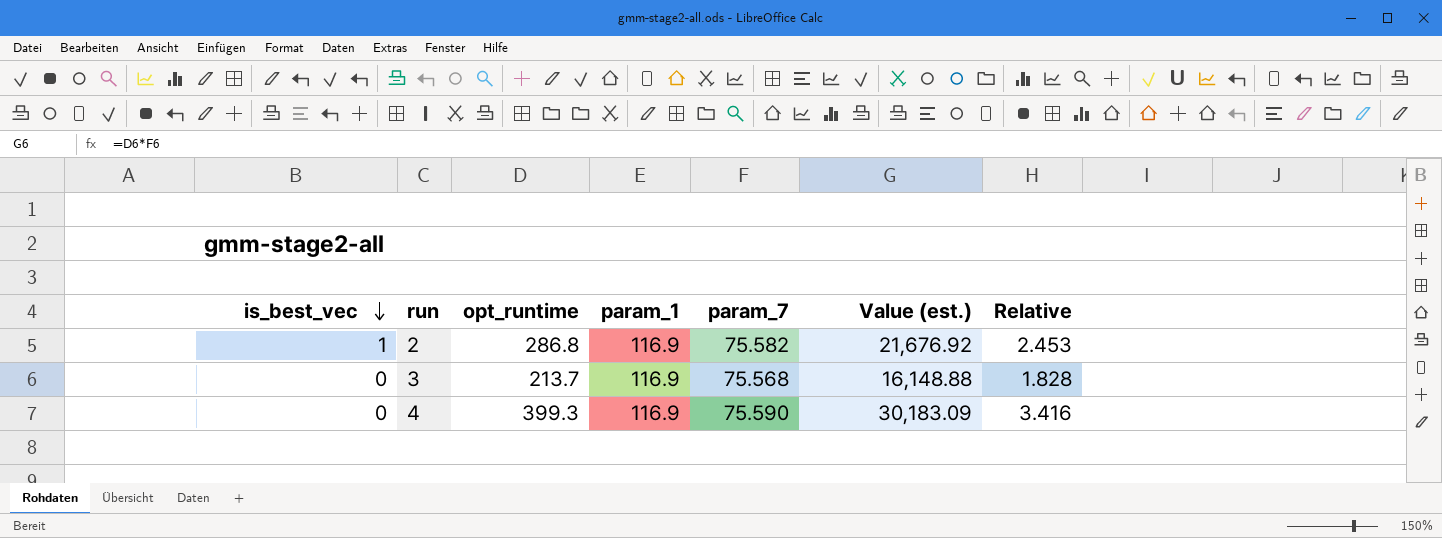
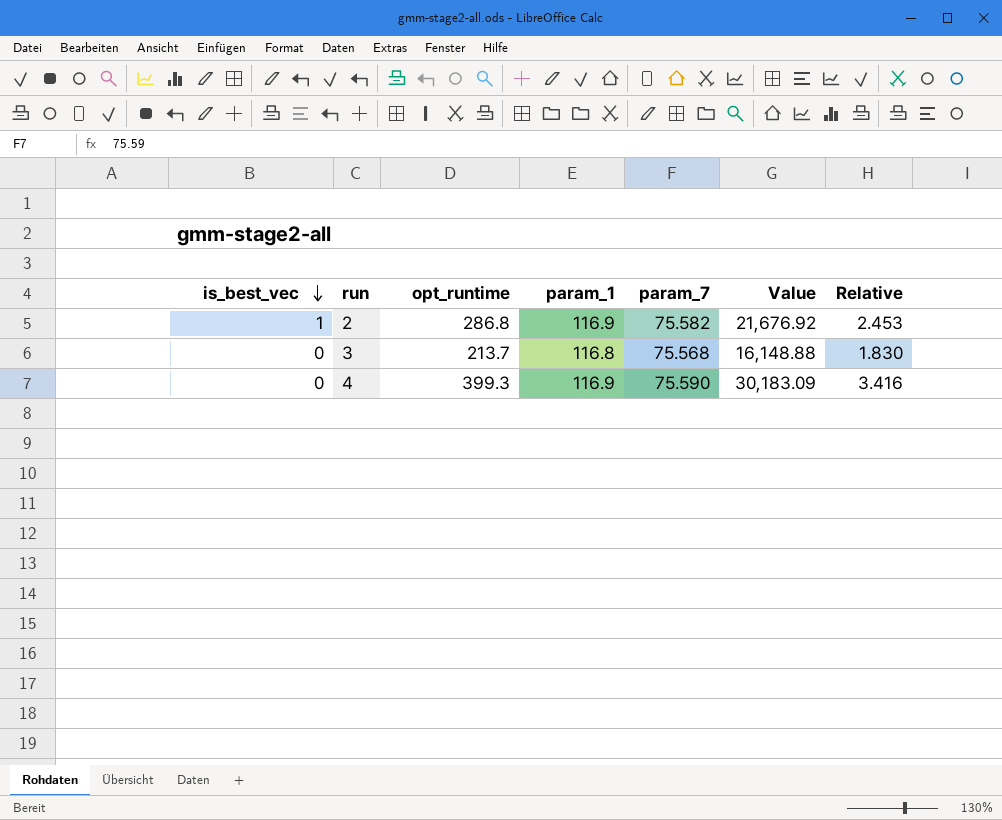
column name: Value (est.) -> Value
3 | param_1: 116.9 -> 116.8
3 | Relative: 1.828 -> 1.830

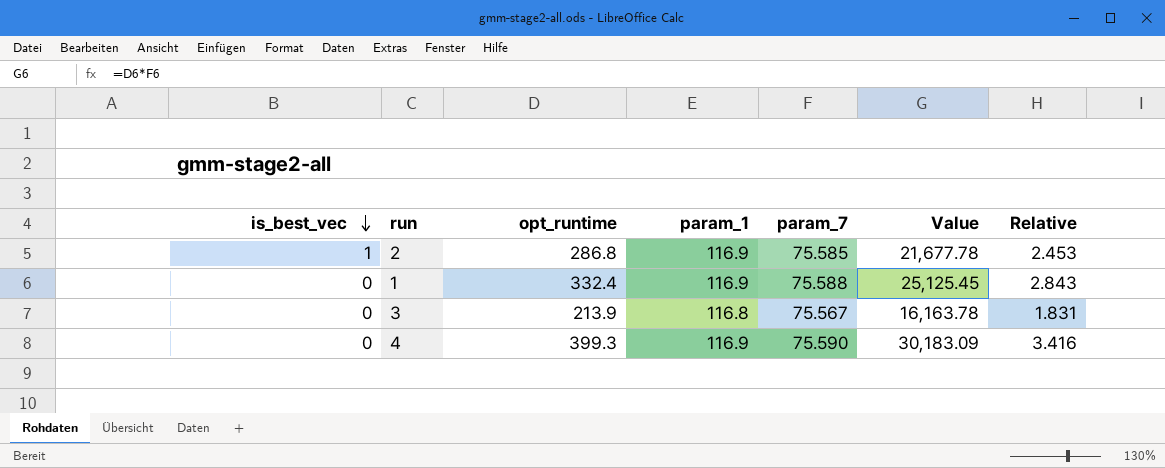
2 | param_7: 75.582 -> 75.585
2 | Value: 21,676.92 -> 21,677.78
row 1: none -> 0 | 332.4 | 116.9 | 75.588 | 25,125.45 | 2.843
3 | opt_runtime: 213.7 -> 213.9
3 | param_7: 75.568 -> 75.567
3 | Value: 16,148.88 -> 16,163.78
3 | Relative: 1.830 -> 1.831

